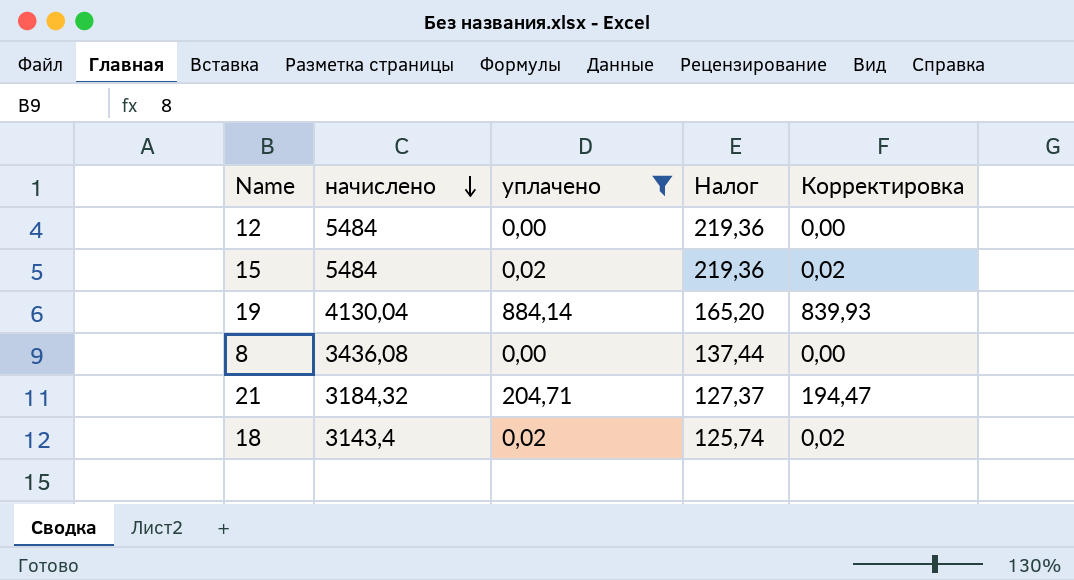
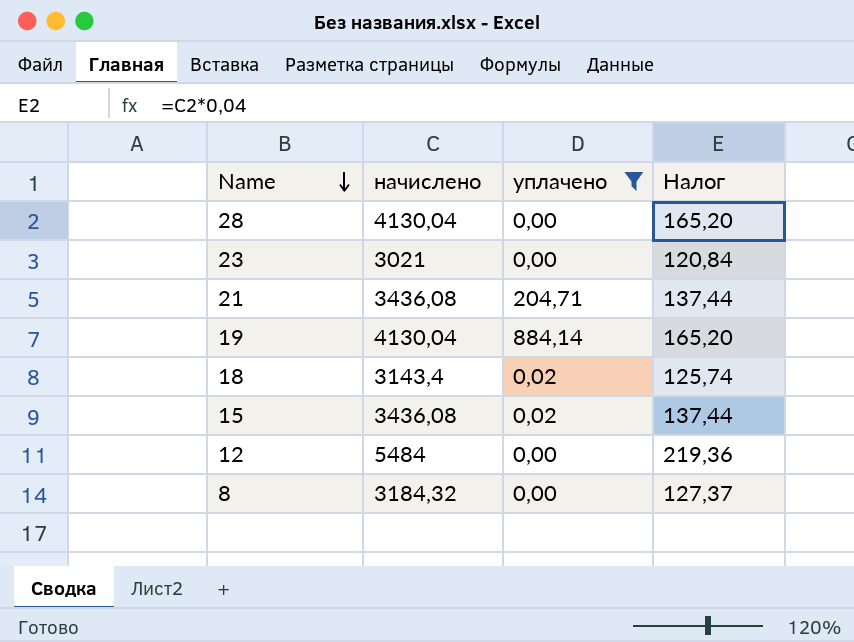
row order: начислено descending -> Name descending
column Корректировка | formula: [уплачено] * 0,95 -> none
row 28: none -> 4130,04 | 0,00 | 165,20
row 23: none -> 3021 | 0,00 | 120,84
21 | начислено: 3184,32 -> 3436,08
21 | Налог: 127,37 -> 137,44
15 | начислено: 5484 -> 3436,08
15 | Налог: 219,36 -> 137,44
8 | начислено: 3436,08 -> 3184,32
8 | Налог: 137,44 -> 127,37

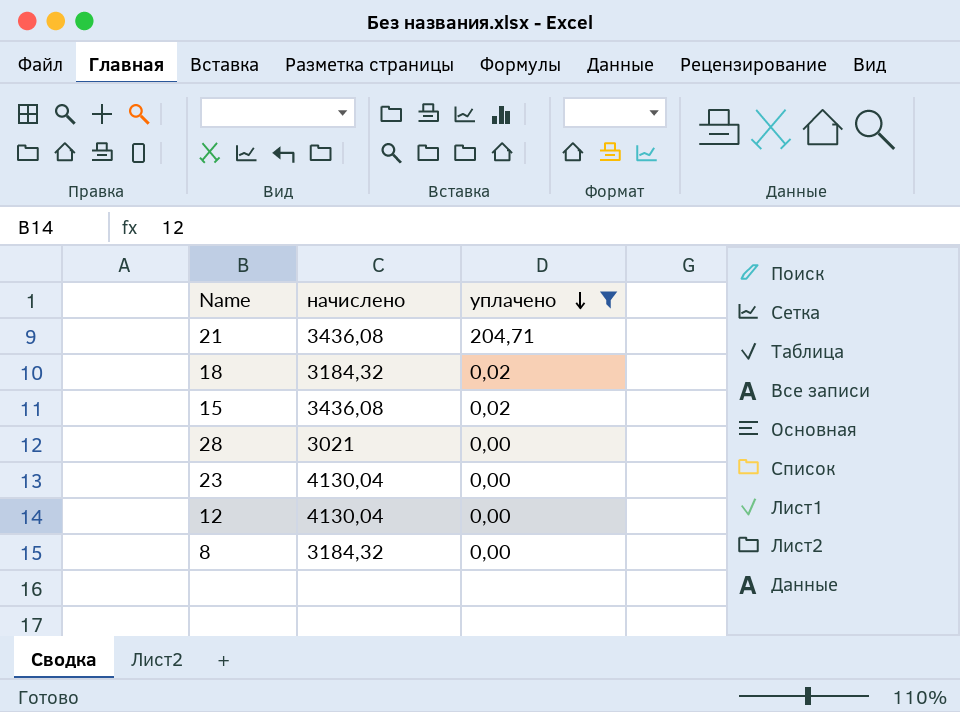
row order: Name descending -> уплачено descending
column Налог | formula: [начислено] * 0,04 -> none
row 19: 4130,04 | 884,14 | 165,20 -> none
18 | начислено: 3143,4 -> 3184,32
28 | начислено: 4130,04 -> 3021
23 | начислено: 3021 -> 4130,04
12 | начислено: 5484 -> 4130,04

